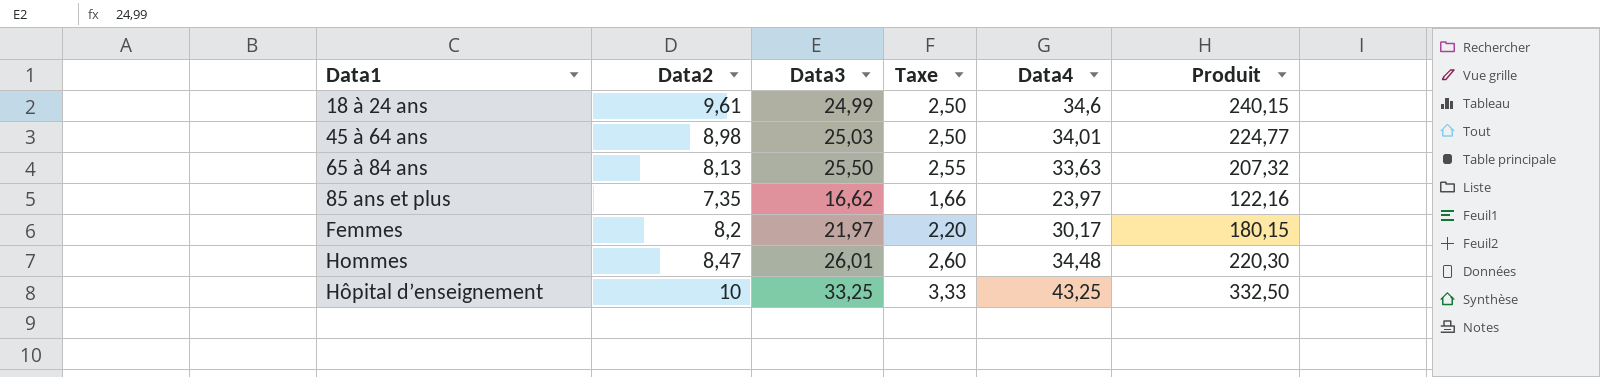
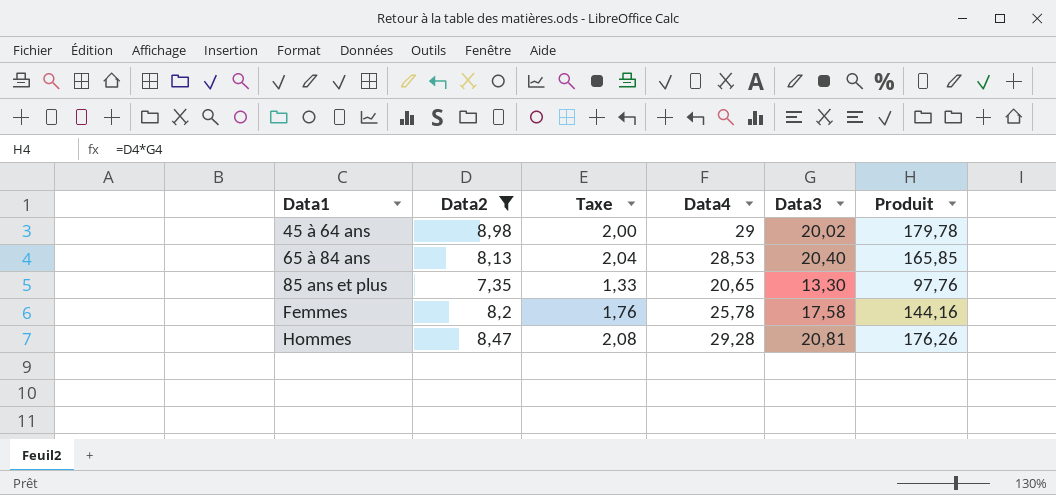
filter: none -> Data2 <= 8,98
column Data3 | position: 3 -> 5
45 à 64 ans | Taxe: 2,50 -> 2,00
45 à 64 ans | Data4: 34,01 -> 29
45 à 64 ans | Data3: 25,03 -> 20,02
45 à 64 ans | Produit: 224,77 -> 179,78
65 à 84 ans | Taxe: 2,55 -> 2,04
65 à 84 ans | Data4: 33,63 -> 28,53
65 à 84 ans | Data3: 25,50 -> 20,40
65 à 84 ans | Produit: 207,32 -> 165,85
85 ans et plus | Taxe: 1,66 -> 1,33
85 ans et plus | Data4: 23,97 -> 20,65
85 ans et plus | Data3: 16,62 -> 13,30
85 ans et plus | Produit: 122,16 -> 97,76
Femmes | Taxe: 2,20 -> 1,76
Femmes | Data4: 30,17 -> 25,78
Femmes | Data3: 21,97 -> 17,58
Femmes | Produit: 180,15 -> 144,16
Hommes | Taxe: 2,60 -> 2,08
Hommes | Data4: 34,48 -> 29,28
Hommes | Data3: 26,01 -> 20,81
Hommes | Produit: 220,30 -> 176,26

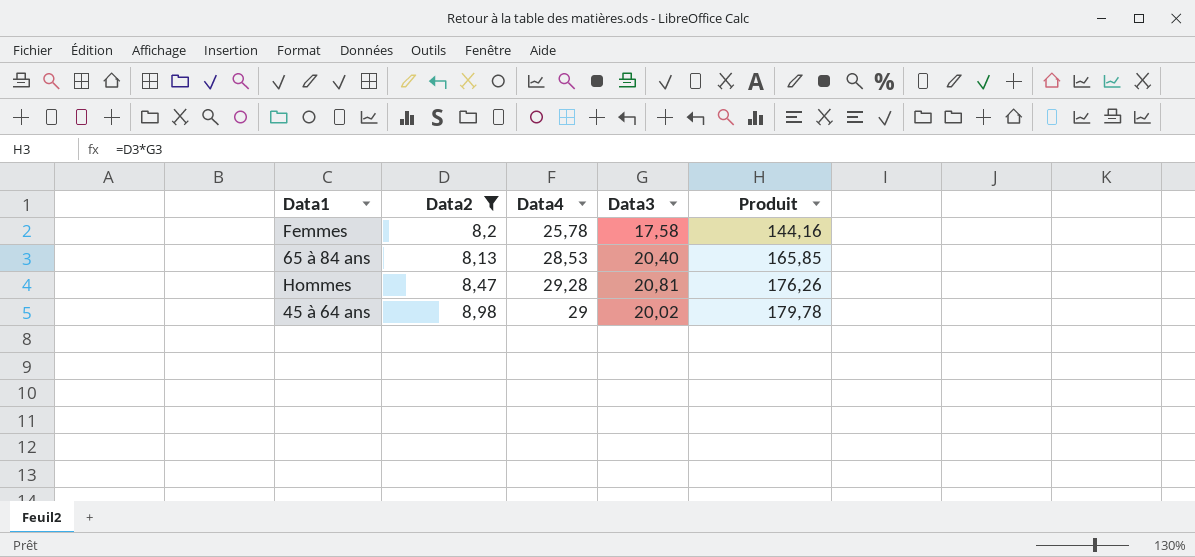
row order: Data1 ascending -> Produit ascending
column Taxe | formula: [Data3] * 0,1 -> none
row 85 ans et plus: 7,35 | 1,33 | 20,65 | 13,30 | 97,76 -> none

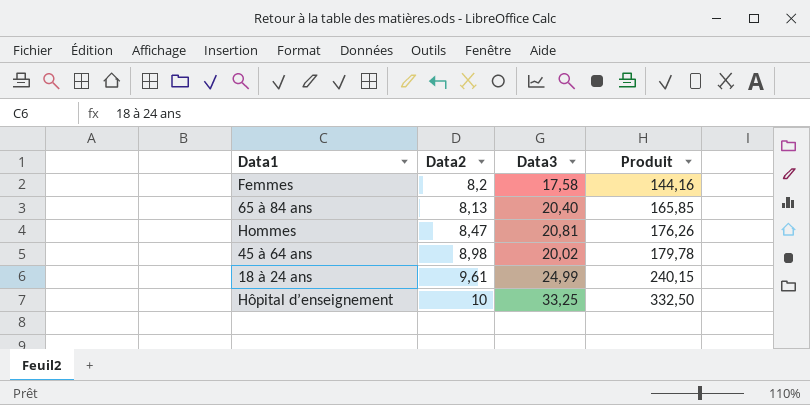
filter: Data2 <= 8,98 -> none
column Data4 | formula: [Data2] + [Data3] -> none

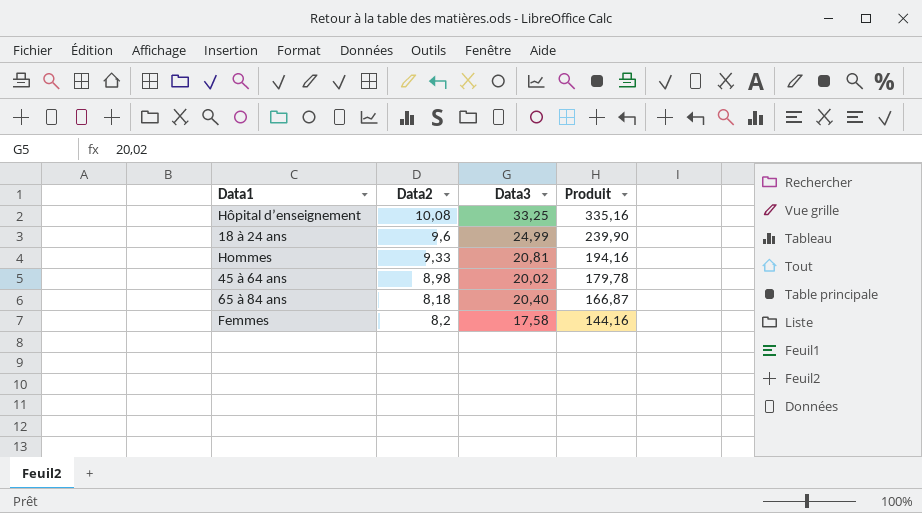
row order: Produit ascending -> Produit descending
Hôpital d’enseignement | Data2: 10 -> 10,08
Hôpital d’enseignement | Produit: 332,50 -> 335,16
18 à 24 ans | Data2: 9,61 -> 9,6
18 à 24 ans | Produit: 240,15 -> 239,90
Hommes | Data2: 8,47 -> 9,33
Hommes | Produit: 176,26 -> 194,16
65 à 84 ans | Data2: 8,13 -> 8,18
65 à 84 ans | Produit: 165,85 -> 166,87

